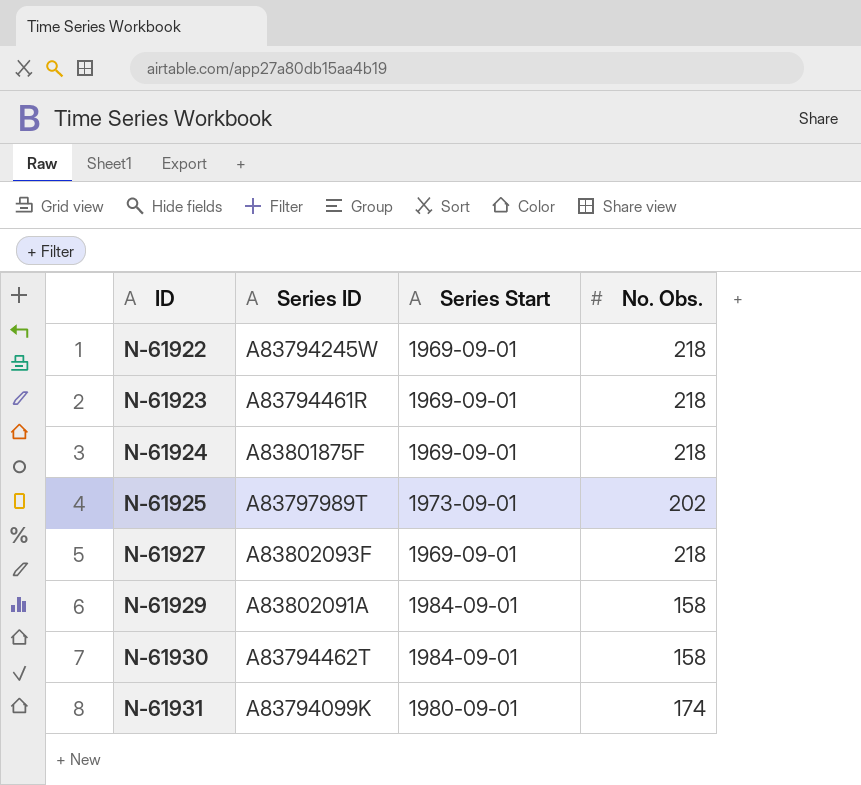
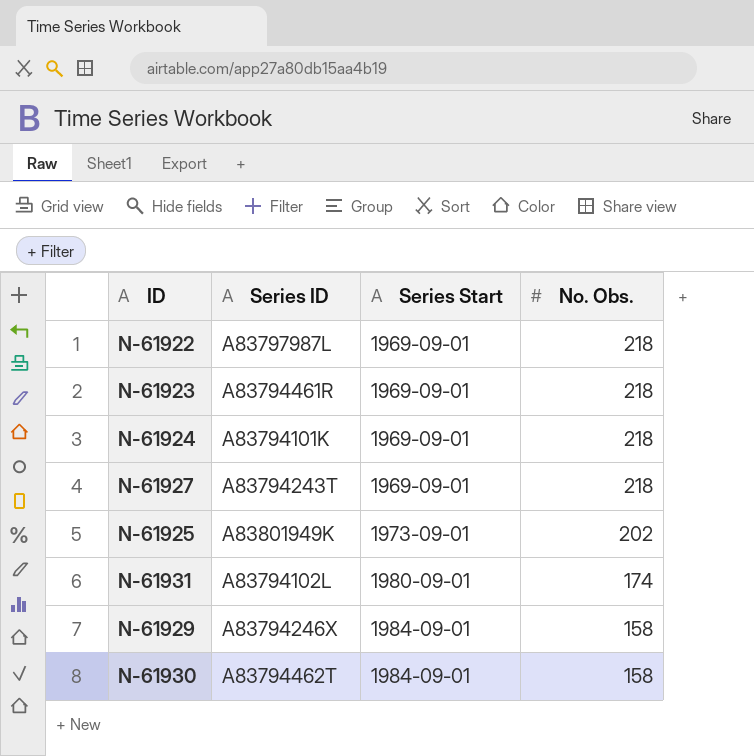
row order: ID ascending -> Series Start ascending
N-61922 | Series ID: A83794245W -> A83797987L
N-61924 | Series ID: A83801875F -> A83794101K
N-61927 | Series ID: A83802093F -> A83794243T
N-61925 | Series ID: A83797989T -> A83801949K
N-61931 | Series ID: A83794099K -> A83794102L
N-61929 | Series ID: A83802091A -> A83794246X

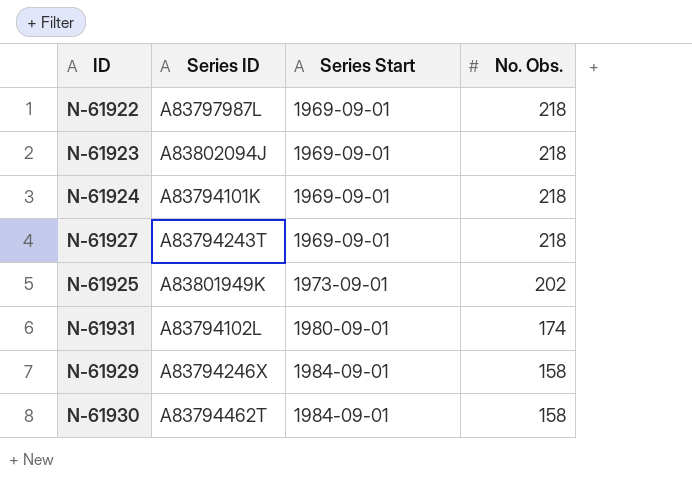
N-61923 | Series ID: A83794461R -> A83802094J

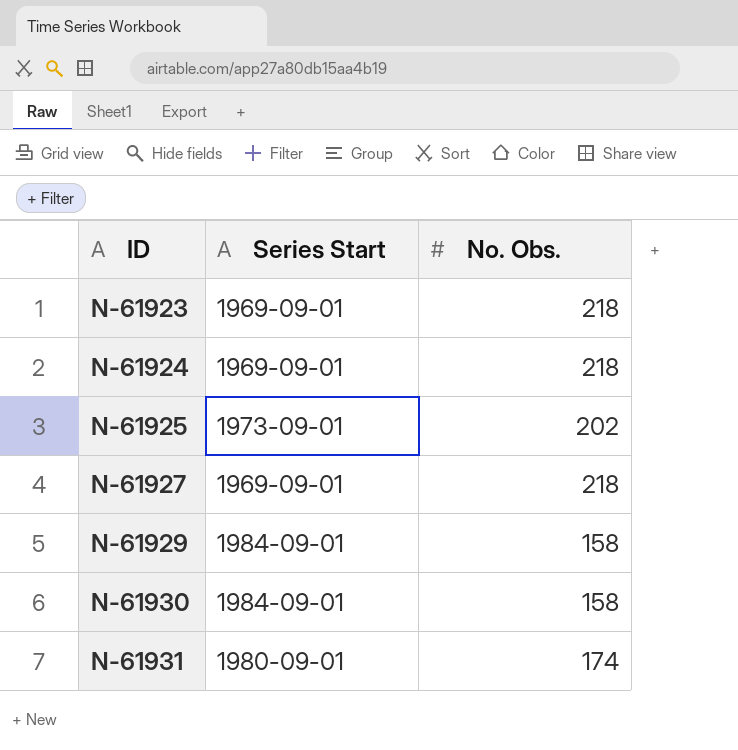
row order: Series Start ascending -> ID ascending
column Series ID | position: 2 -> none
row N-61922: A83797987L | 1969-09-01 | 218 -> none

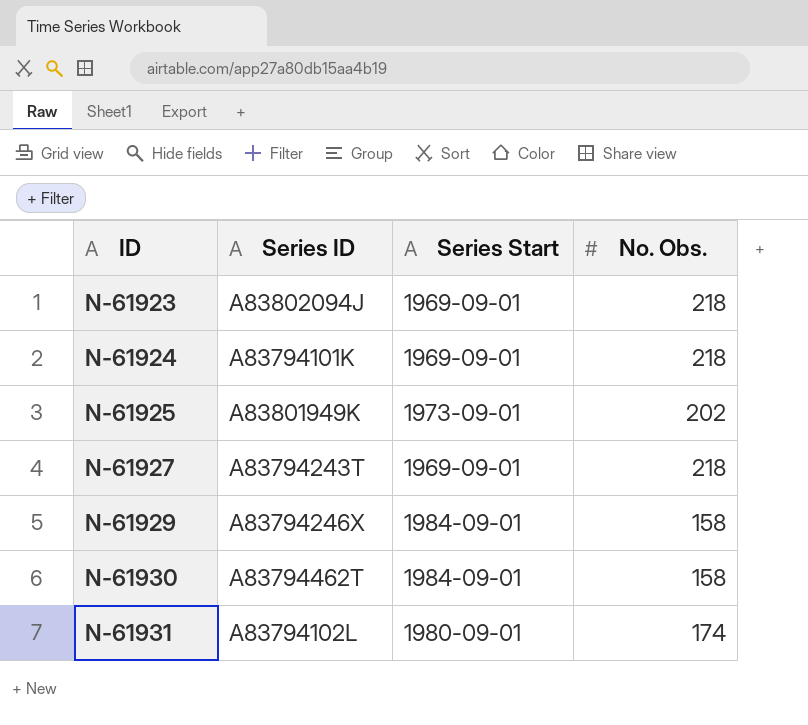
column Series ID | position: none -> 2

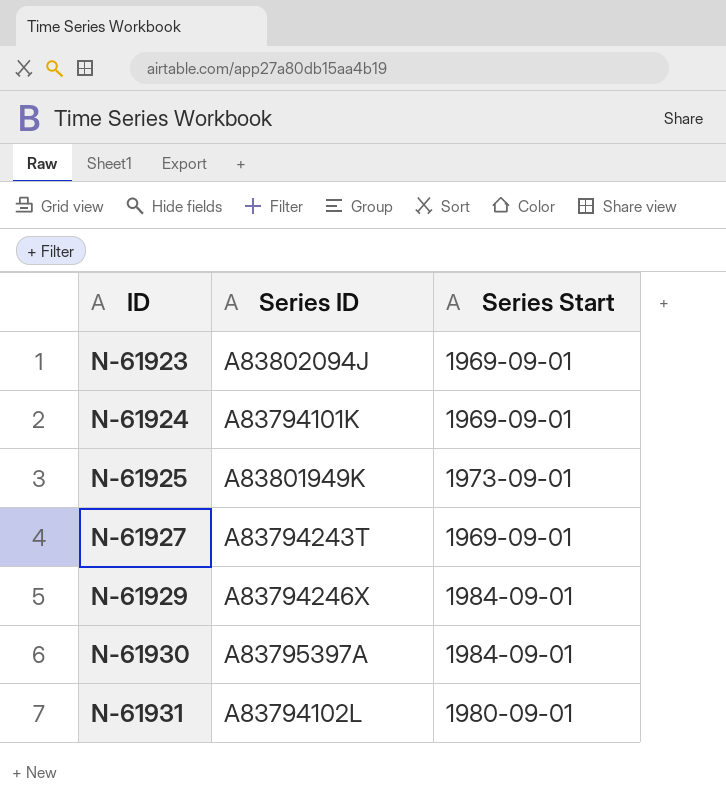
column No. Obs. | position: 4 -> none
N-61930 | Series ID: A83794462T -> A83795397A

